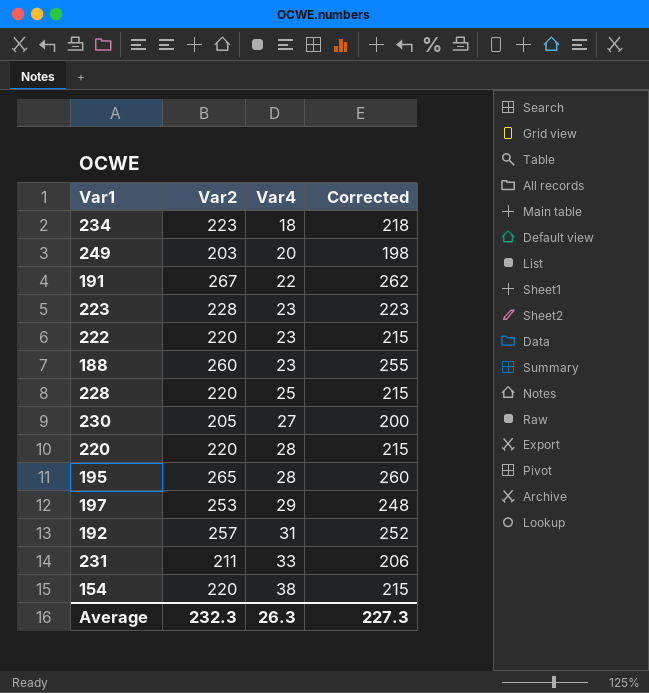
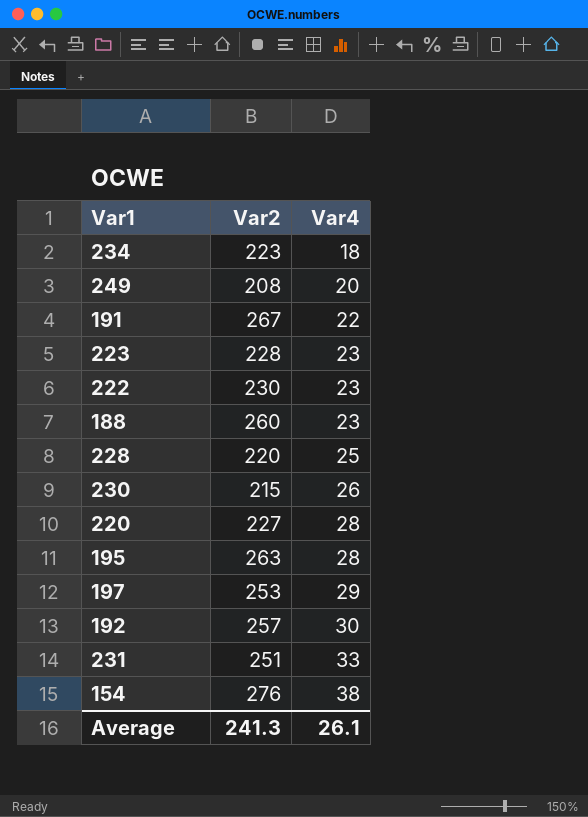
column Corrected | formula: [Var2] - 5 -> none
249 | Var2: 203 -> 208
222 | Var2: 220 -> 230
230 | Var2: 205 -> 215
230 | Var4: 27 -> 26
220 | Var2: 220 -> 227
195 | Var2: 265 -> 263
192 | Var4: 31 -> 30
231 | Var2: 211 -> 251
154 | Var2: 220 -> 276
Average | Var2: 232.3 -> 241.3
Average | Var4: 26.3 -> 26.1

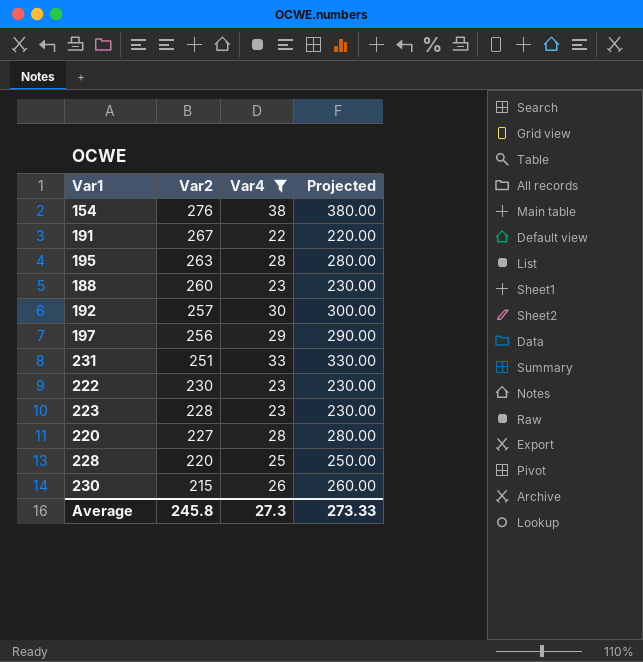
filter: none -> Var4 >= 22
row order: Var4 ascending -> Var2 descending
column Projected | formula: none -> [Var4] * 10
197 | Var2: 253 -> 256
Average | Var2: 241.3 -> 245.8
Average | Var4: 26.1 -> 27.3

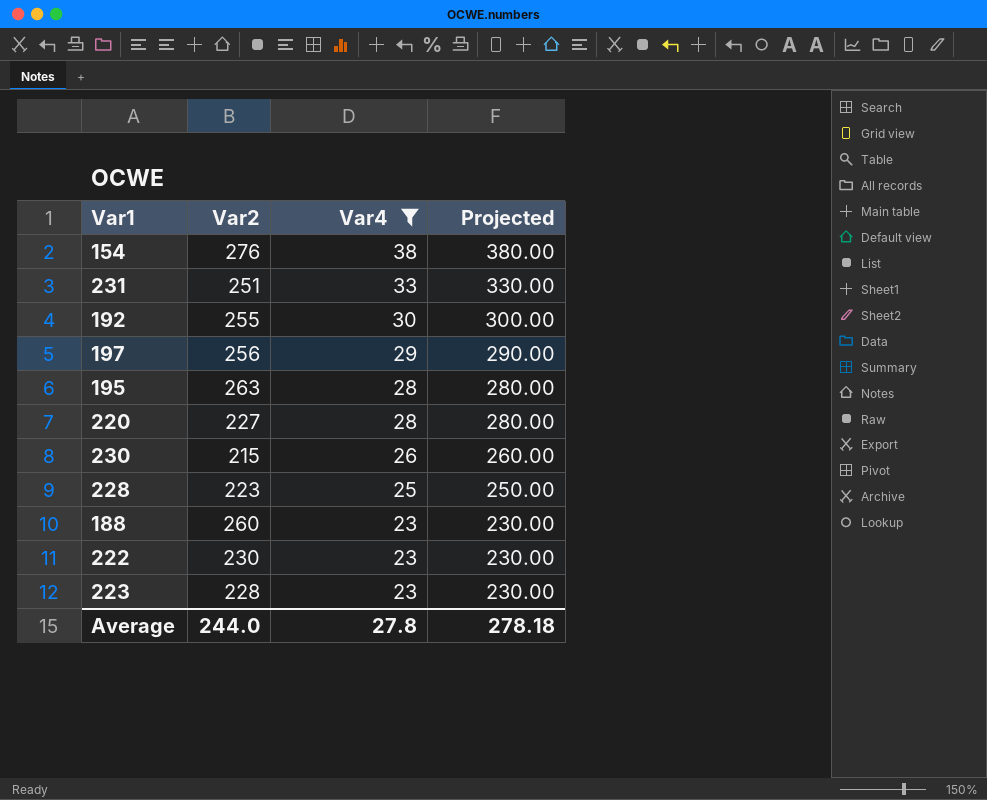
row order: Var2 descending -> Var4 descending
row 191: 267 | 22 | 220.00 -> none
192 | Var2: 257 -> 255
228 | Var2: 220 -> 223
Average | Var2: 245.8 -> 244.0
Average | Var4: 27.3 -> 27.8
Average | Projected: 273.33 -> 278.18

